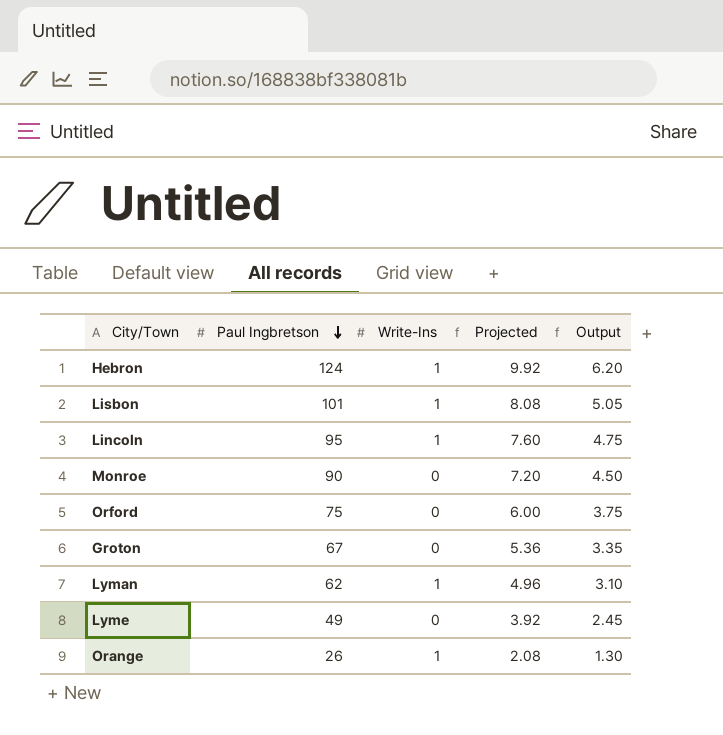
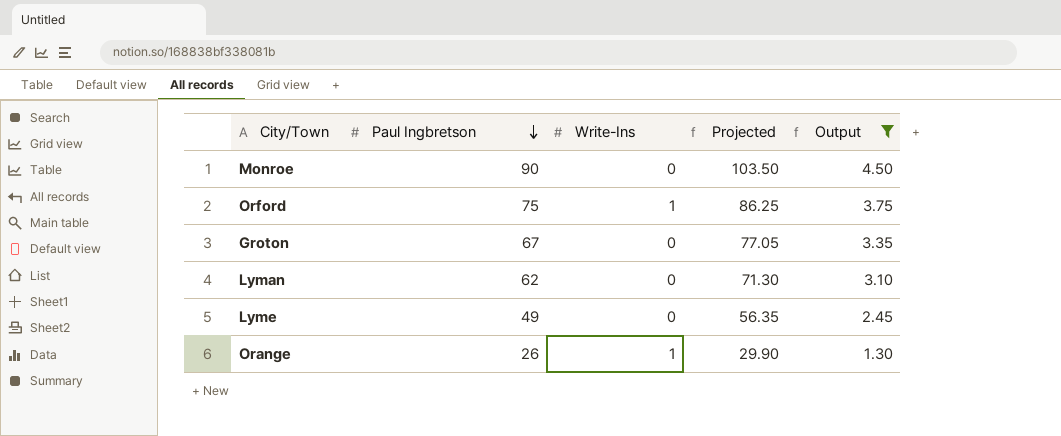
filter: none -> Output <= 4.50
column Projected | formula: [Paul Ingbretson] * 0.08 -> [Paul Ingbretson] * 1.15
Orford | Write-Ins: 0 -> 1
Lyman | Write-Ins: 1 -> 0

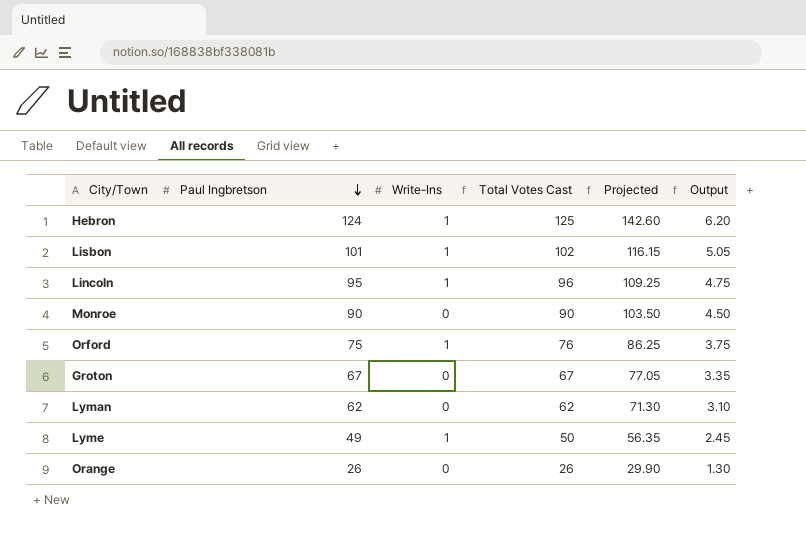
filter: Output <= 4.50 -> none
column Total Votes Cast | formula: none -> [Paul Ingbretson] + [Write-Ins]
Lyme | Write-Ins: 0 -> 1
Orange | Write-Ins: 1 -> 0

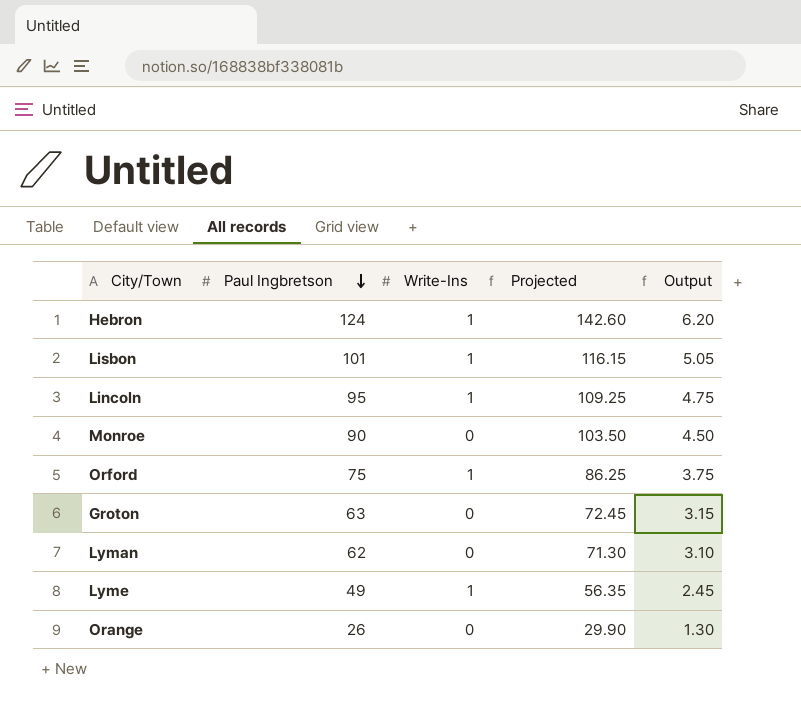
column Total Votes Cast | formula: [Paul Ingbretson] + [Write-Ins] -> none
Groton | Paul Ingbretson: 67 -> 63
Groton | Projected: 77.05 -> 72.45
Groton | Output: 3.35 -> 3.15

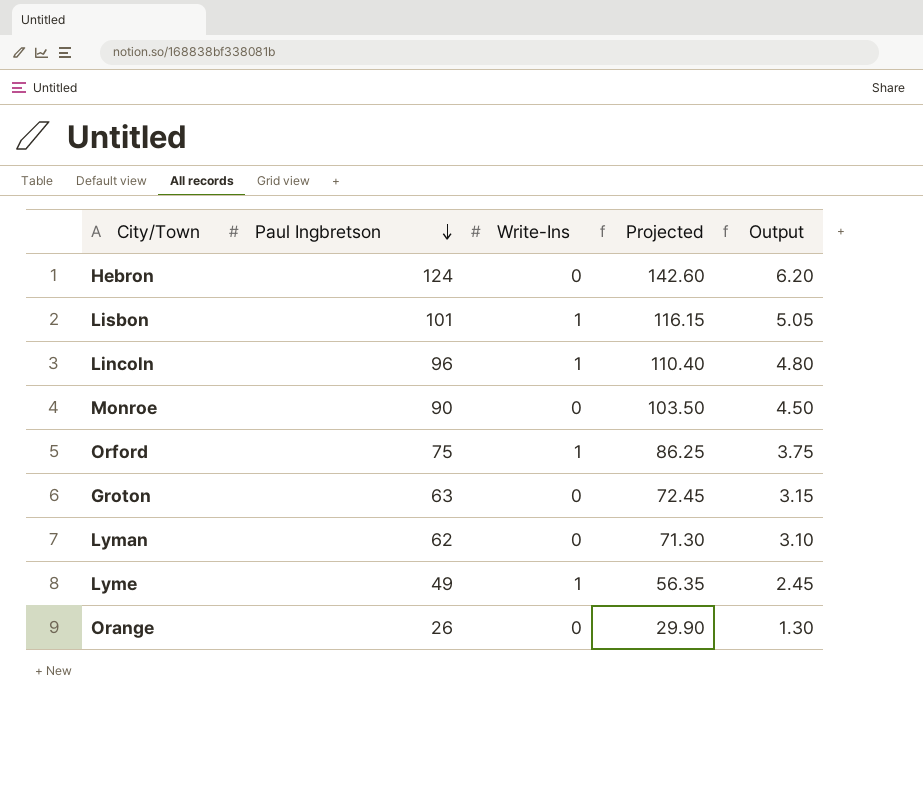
Hebron | Write-Ins: 1 -> 0
Lincoln | Paul Ingbretson: 95 -> 96
Lincoln | Projected: 109.25 -> 110.40
Lincoln | Output: 4.75 -> 4.80

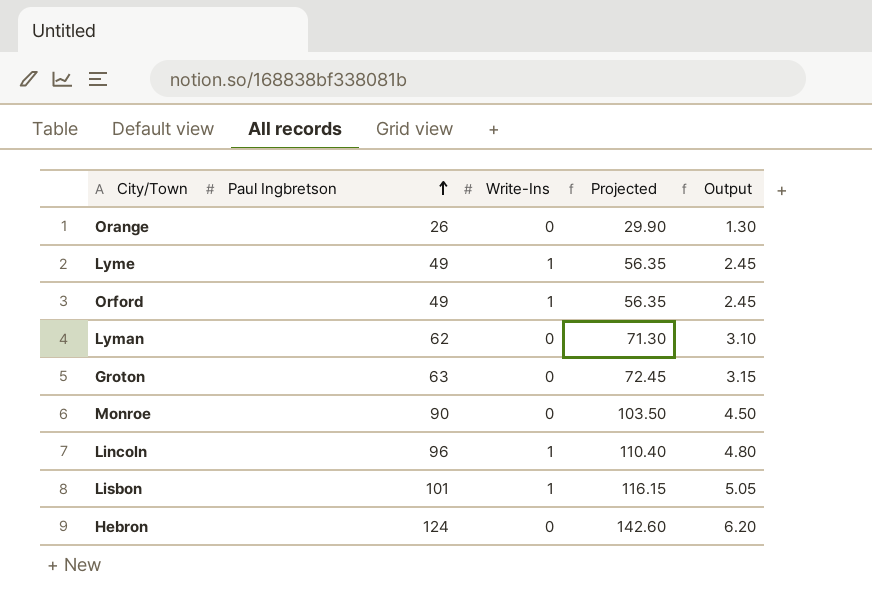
row order: Paul Ingbretson descending -> Paul Ingbretson ascending
Orford | Paul Ingbretson: 75 -> 49
Orford | Projected: 86.25 -> 56.35
Orford | Output: 3.75 -> 2.45

